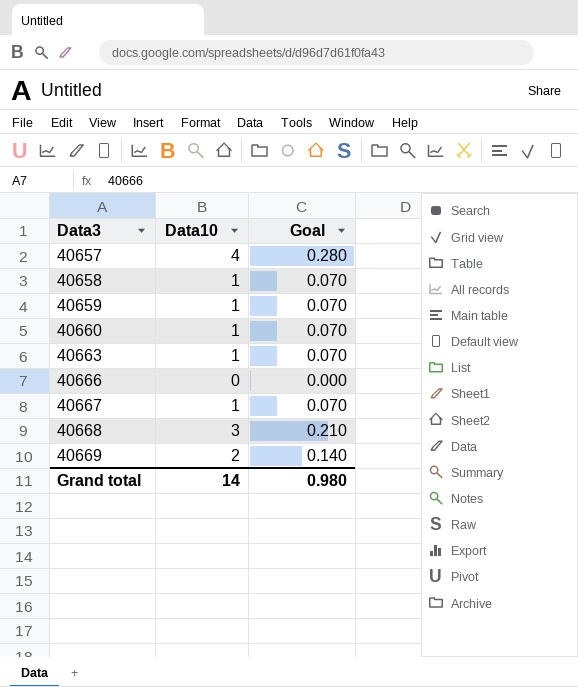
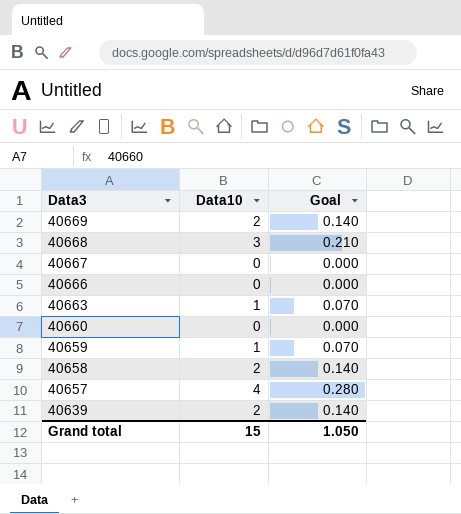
row order: Data3 ascending -> Data3 descending
40667 | Data10: 1 -> 0
40667 | Goal: 0.070 -> 0.000
40660 | Data10: 1 -> 0
40660 | Goal: 0.070 -> 0.000
40658 | Data10: 1 -> 2
40658 | Goal: 0.070 -> 0.140
row 40639: none -> 2 | 0.140
Grand total | Data10: 14 -> 15
Grand total | Goal: 0.980 -> 1.050

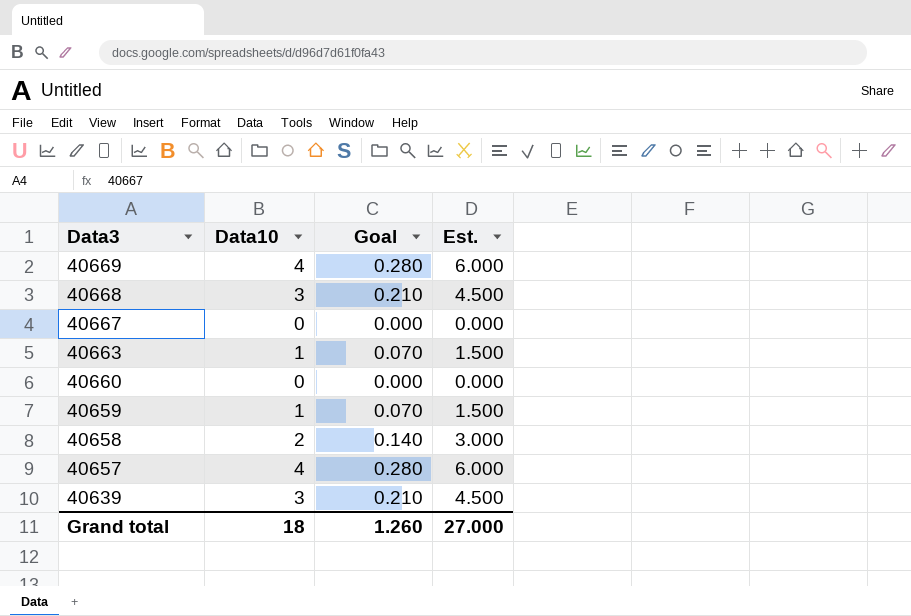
column Est. | formula: none -> [Data10] * 1.5
row 40666: 0 | 0.000 -> none
40669 | Data10: 2 -> 4
40669 | Goal: 0.140 -> 0.280
40639 | Data10: 2 -> 3
40639 | Goal: 0.140 -> 0.210
Grand total | Data10: 15 -> 18
Grand total | Goal: 1.050 -> 1.260

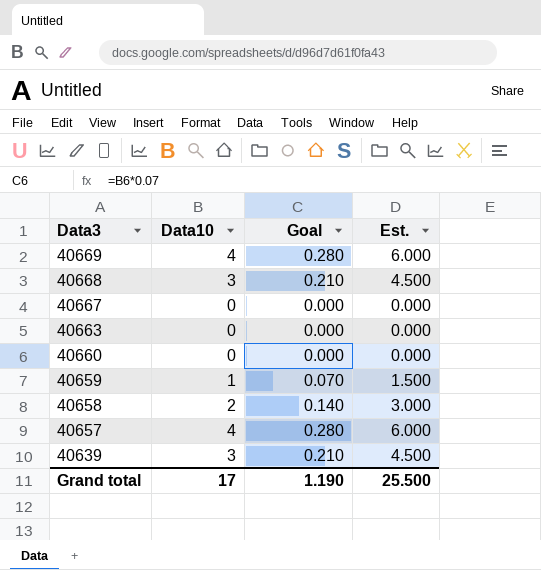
40663 | Data10: 1 -> 0
40663 | Goal: 0.070 -> 0.000
40663 | Est.: 1.500 -> 0.000
Grand total | Data10: 18 -> 17
Grand total | Goal: 1.260 -> 1.190
Grand total | Est.: 27.000 -> 25.500

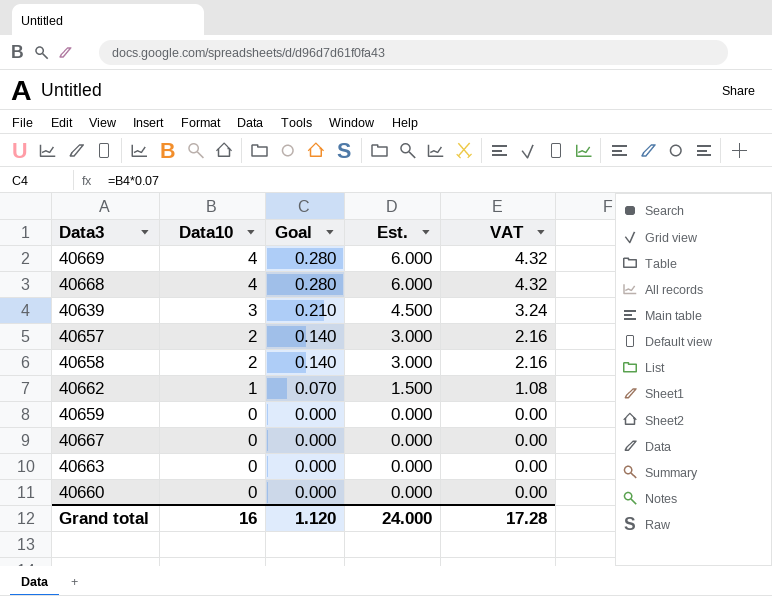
row order: Data3 descending -> Data10 descending
column VAT | formula: none -> [Data10] * 1.08
40668 | Data10: 3 -> 4
40668 | Goal: 0.210 -> 0.280
40668 | Est.: 4.500 -> 6.000
40657 | Data10: 4 -> 2
40657 | Goal: 0.280 -> 0.140
40657 | Est.: 6.000 -> 3.000
row 40662: none -> 1 | 0.070 | 1.500 | 1.08
40659 | Data10: 1 -> 0
40659 | Goal: 0.070 -> 0.000
40659 | Est.: 1.500 -> 0.000
Grand total | Data10: 17 -> 16
Grand total | Goal: 1.190 -> 1.120
Grand total | Est.: 25.500 -> 24.000

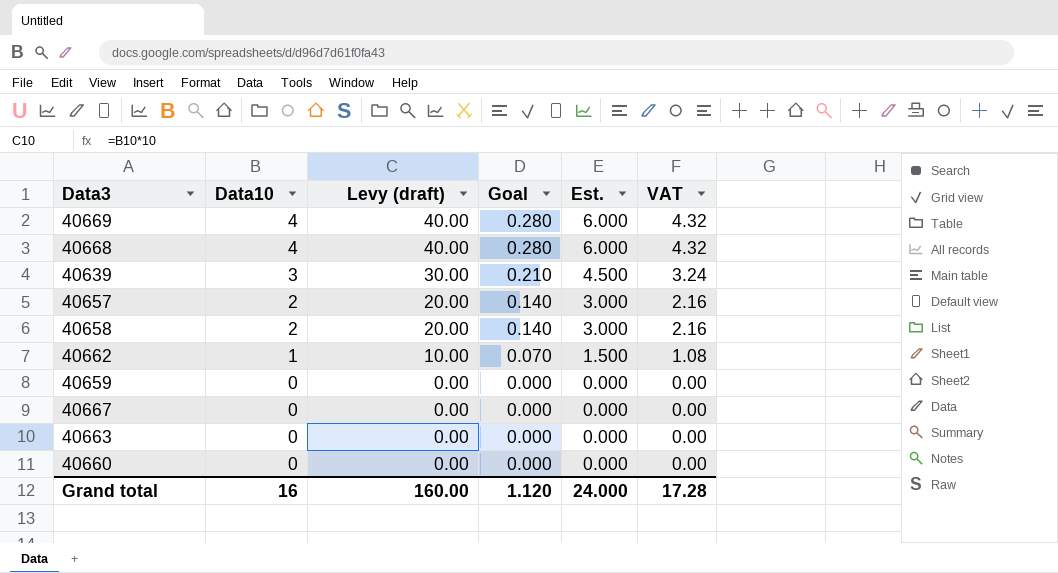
column Levy (draft) | formula: none -> [Data10] * 10

